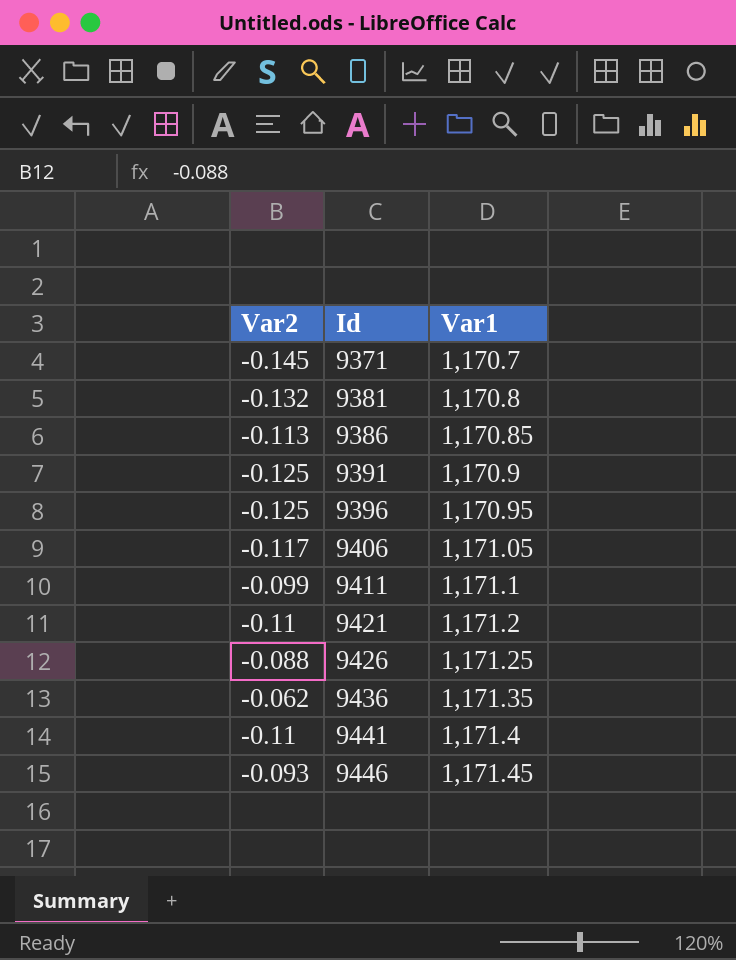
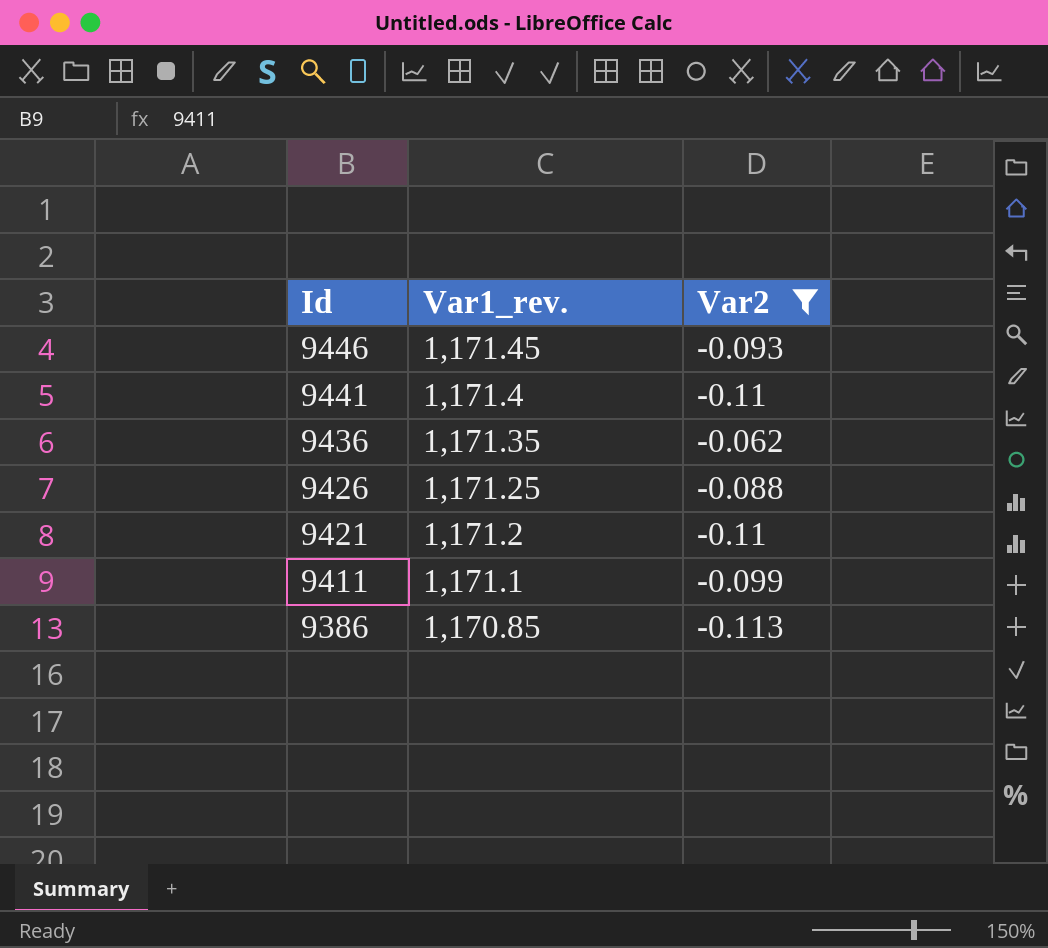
filter: none -> Var2 >= -0.113
row order: Id ascending -> Id descending
column name: Var1 -> Var1_rev.
column Var2 | position: 1 -> 3

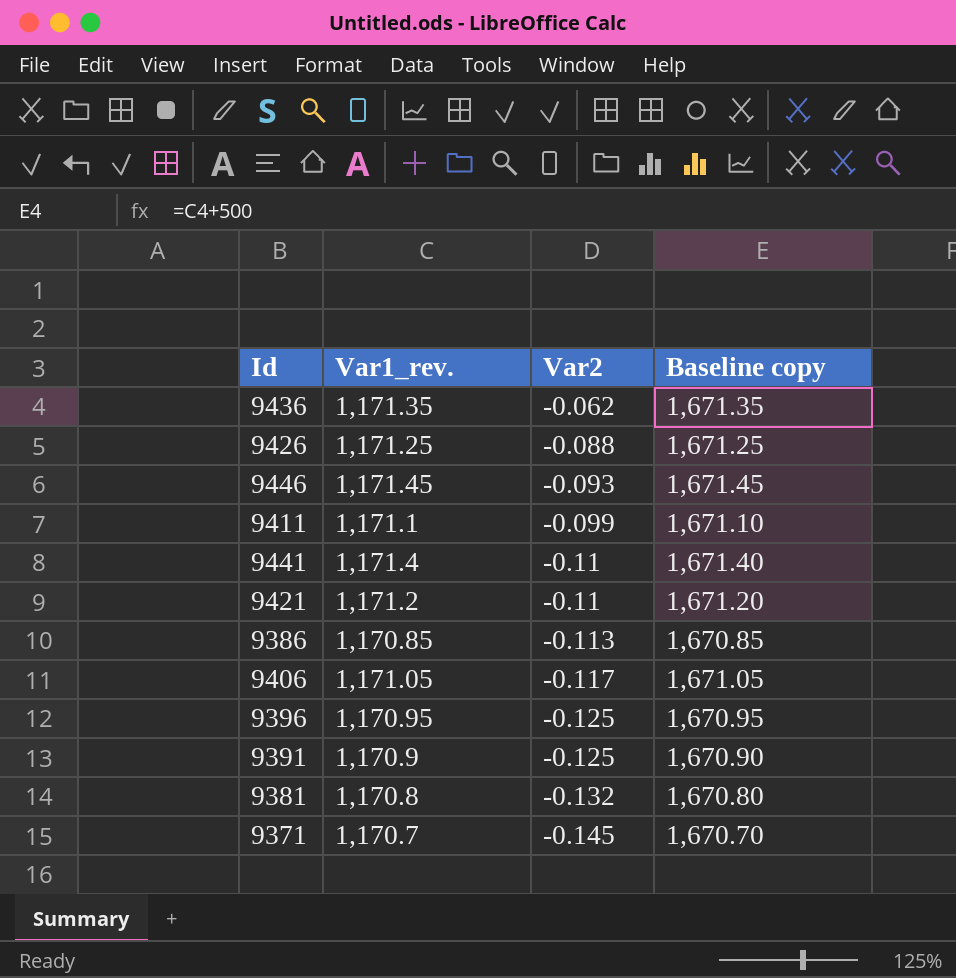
filter: Var2 >= -0.113 -> none
row order: Id descending -> Var2 descending
column Baseline copy | formula: none -> [Var1_rev.] + 500

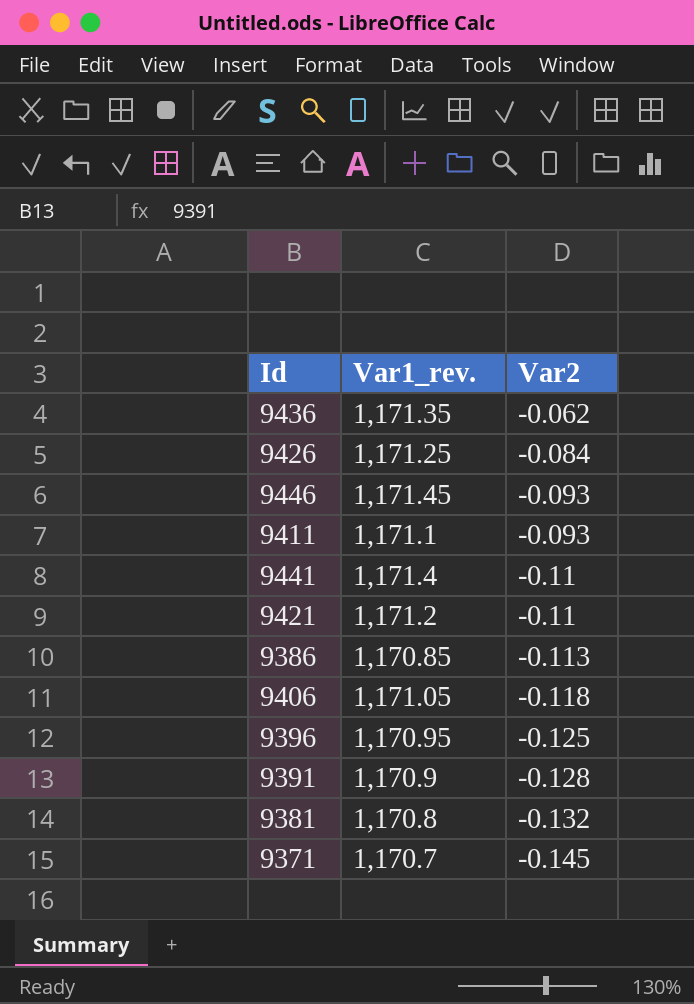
column Baseline copy | formula: [Var1_rev.] + 500 -> none
9426 | Var2: -0.088 -> -0.084
9411 | Var2: -0.099 -> -0.093
9406 | Var2: -0.117 -> -0.118
9391 | Var2: -0.125 -> -0.128

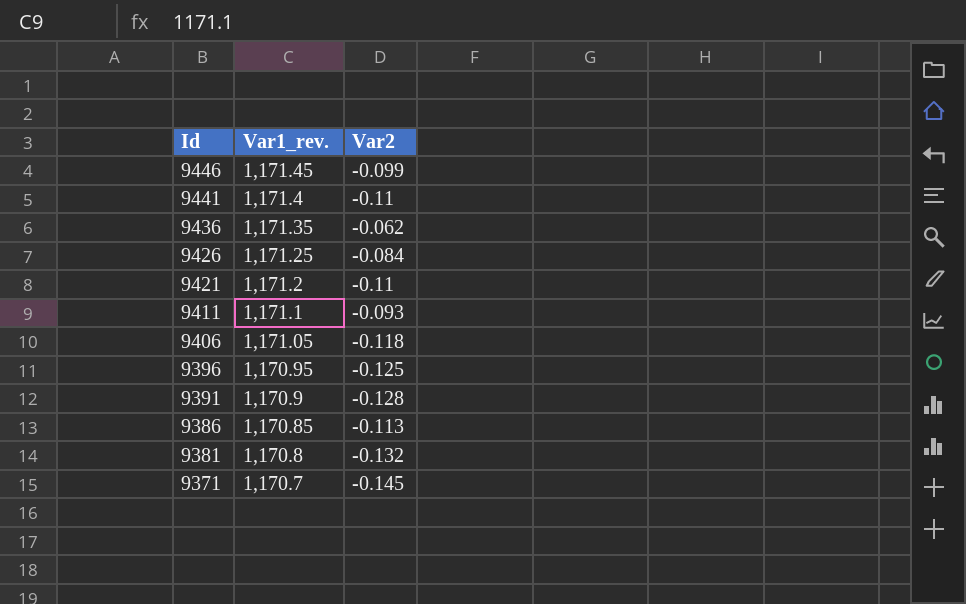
row order: Var2 descending -> Id descending
9446 | Var2: -0.093 -> -0.099

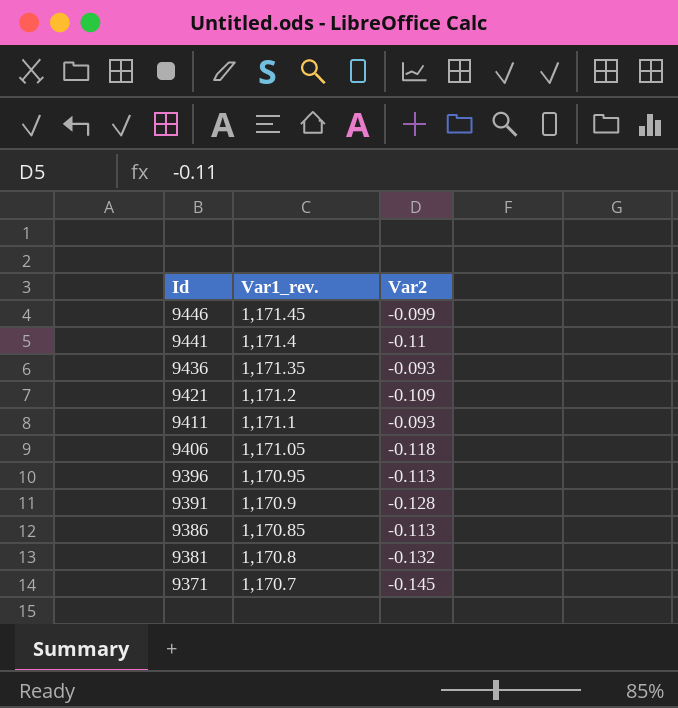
row 9426: 1,171.25 | -0.084 -> none
9436 | Var2: -0.062 -> -0.093
9421 | Var2: -0.11 -> -0.109
9396 | Var2: -0.125 -> -0.113

